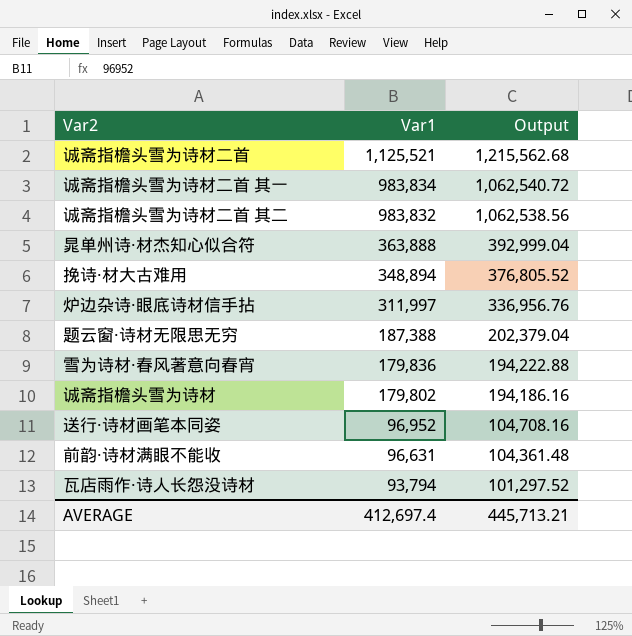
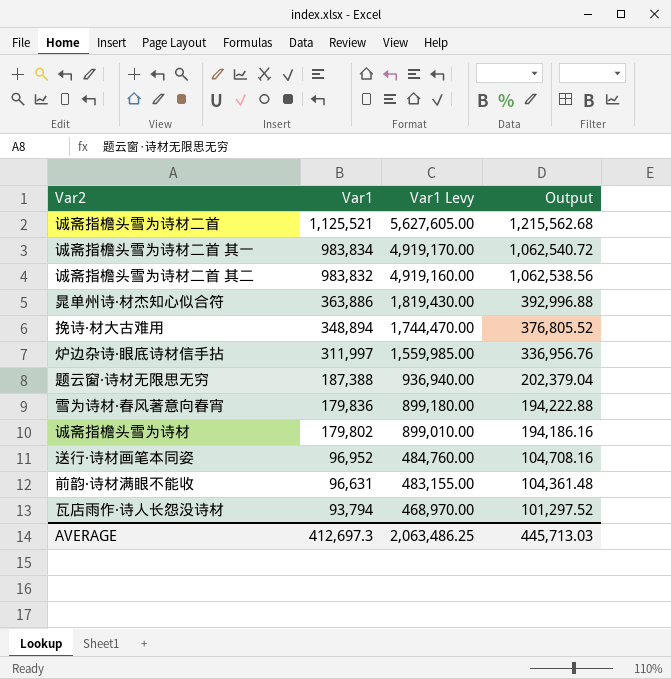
column Var1 Levy | formula: none -> [Var1] * 5
晁单州诗·材杰知心似合符 | Var1: 363,888 -> 363,886
晁单州诗·材杰知心似合符 | Output: 392,999.04 -> 392,996.88
AVERAGE | Var1: 412,697.4 -> 412,697.3
AVERAGE | Output: 445,713.21 -> 445,713.03

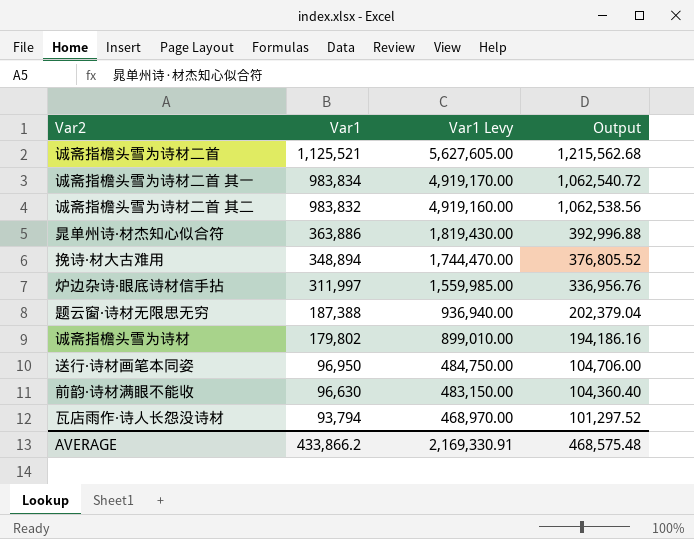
row 雪为诗材·春风著意向春宵: 179,836 | 899,180.00 | 194,222.88 -> none
送行·诗材画笔本同姿 | Var1: 96,952 -> 96,950
送行·诗材画笔本同姿 | Var1 Levy: 484,760.00 -> 484,750.00
送行·诗材画笔本同姿 | Output: 104,708.16 -> 104,706.00
前韵·诗材满眼不能收 | Var1: 96,631 -> 96,630
前韵·诗材满眼不能收 | Var1 Levy: 483,155.00 -> 483,150.00
前韵·诗材满眼不能收 | Output: 104,361.48 -> 104,360.40
AVERAGE | Var1: 412,697.3 -> 433,866.2
AVERAGE | Var1 Levy: 2,063,486.25 -> 2,169,330.91
AVERAGE | Output: 445,713.03 -> 468,575.48

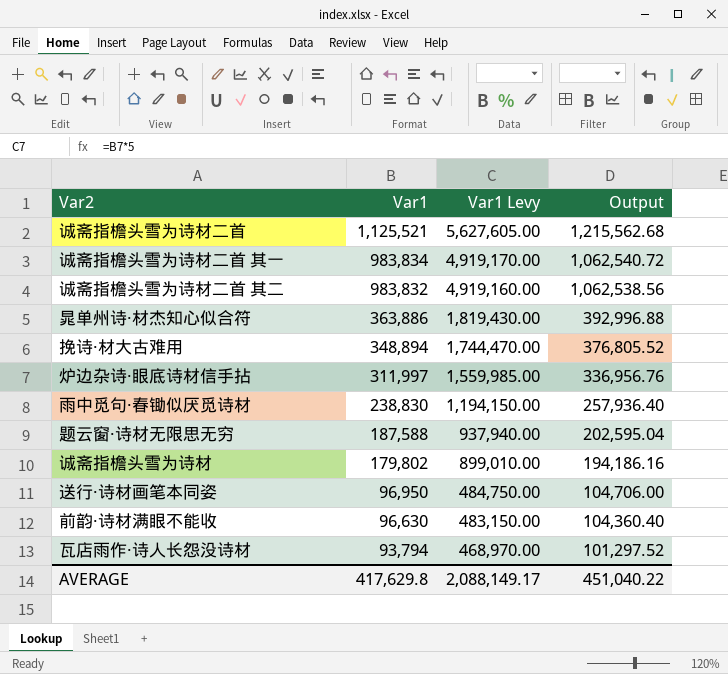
row 雨中觅句·春锄似厌觅诗材: none -> 238,830 | 1,194,150.00 | 257,936.40
题云窗·诗材无限思无穷 | Var1: 187,388 -> 187,588
题云窗·诗材无限思无穷 | Var1 Levy: 936,940.00 -> 937,940.00
题云窗·诗材无限思无穷 | Output: 202,379.04 -> 202,595.04
AVERAGE | Var1: 433,866.2 -> 417,629.8
AVERAGE | Var1 Levy: 2,169,330.91 -> 2,088,149.17
AVERAGE | Output: 468,575.48 -> 451,040.22

